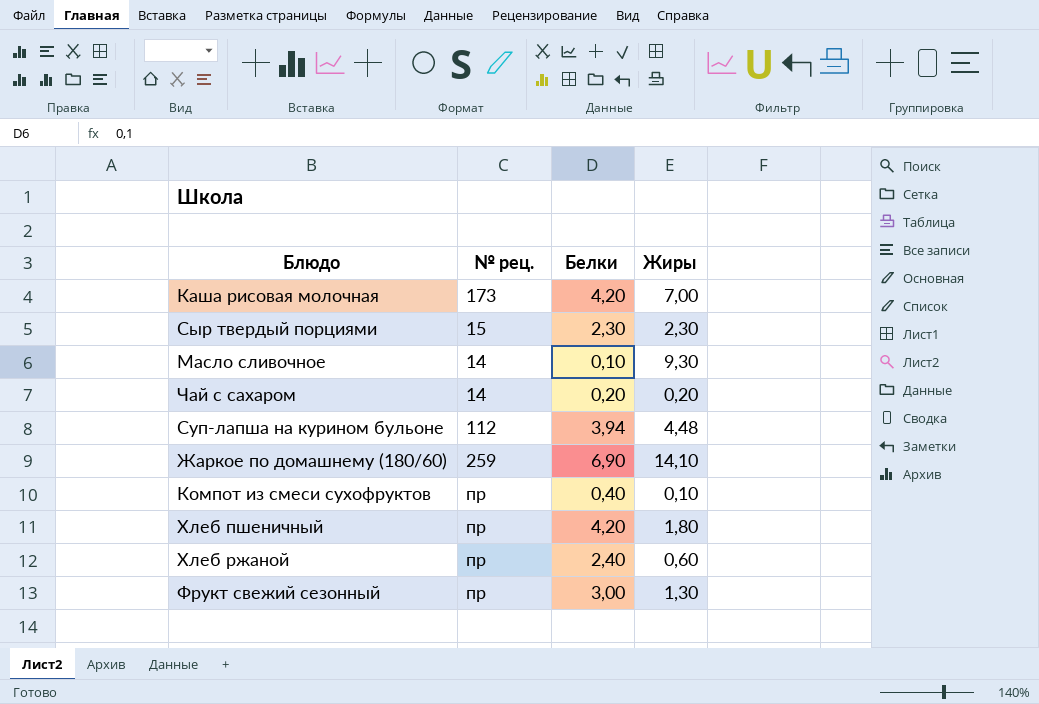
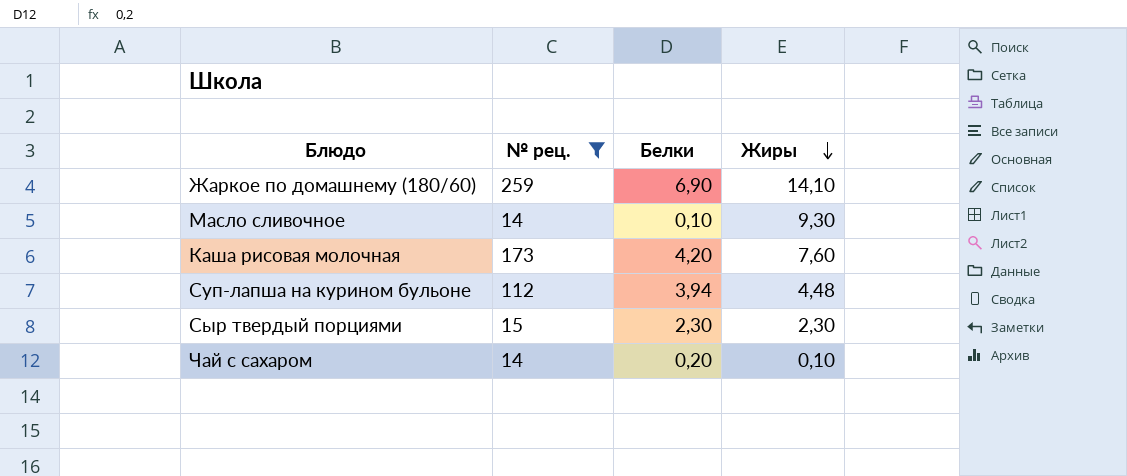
filter: none -> № рец. != пр
row order: none -> Жиры descending
Каша рисовая молочная | Жиры: 7,00 -> 7,60
Чай с сахаром | Жиры: 0,20 -> 0,10

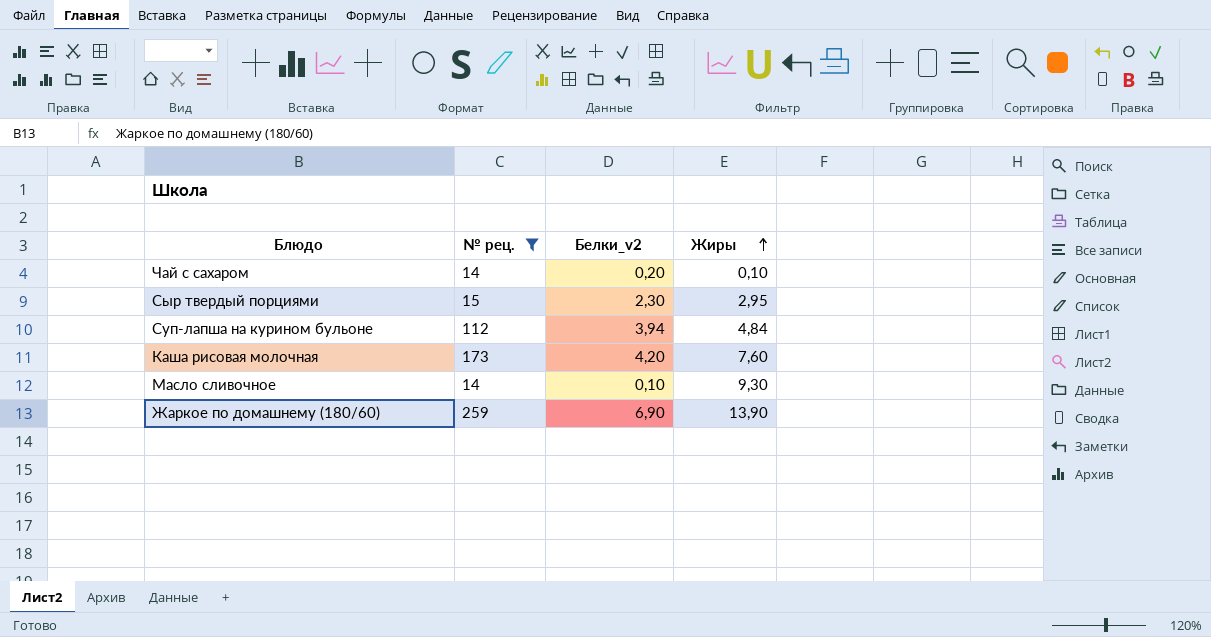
row order: Жиры descending -> Жиры ascending
column name: Белки -> Белки_v2
Сыр твердый порциями | Жиры: 2,30 -> 2,95
Суп-лапша на курином бульоне | Жиры: 4,48 -> 4,84
Жаркое по домашнему (180/60) | Жиры: 14,10 -> 13,90

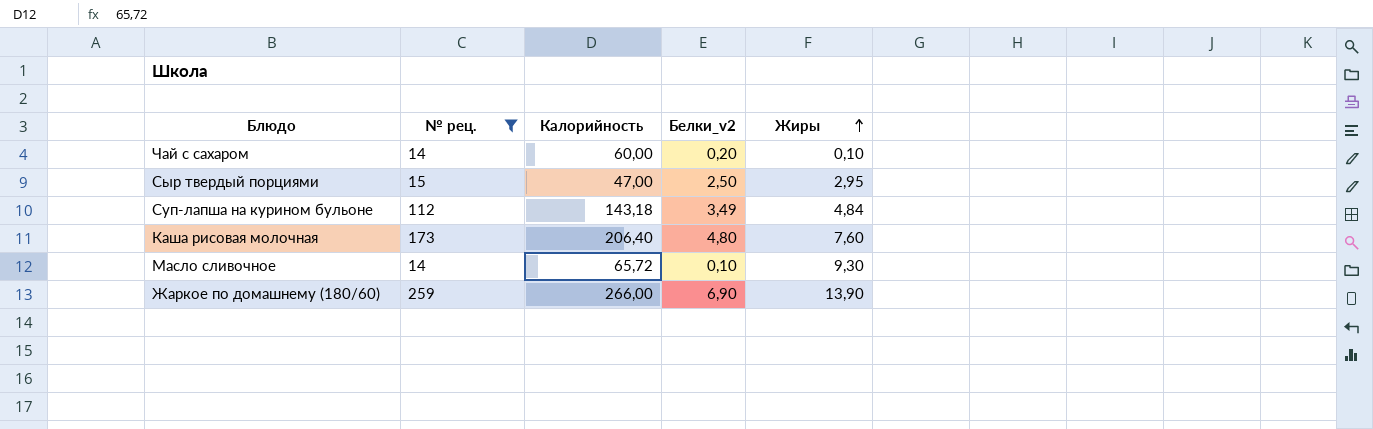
column Калорийность | position: none -> 3
Сыр твердый порциями | Белки_v2: 2,30 -> 2,50
Суп-лапша на курином бульоне | Белки_v2: 3,94 -> 3,49
Каша рисовая молочная | Белки_v2: 4,20 -> 4,80

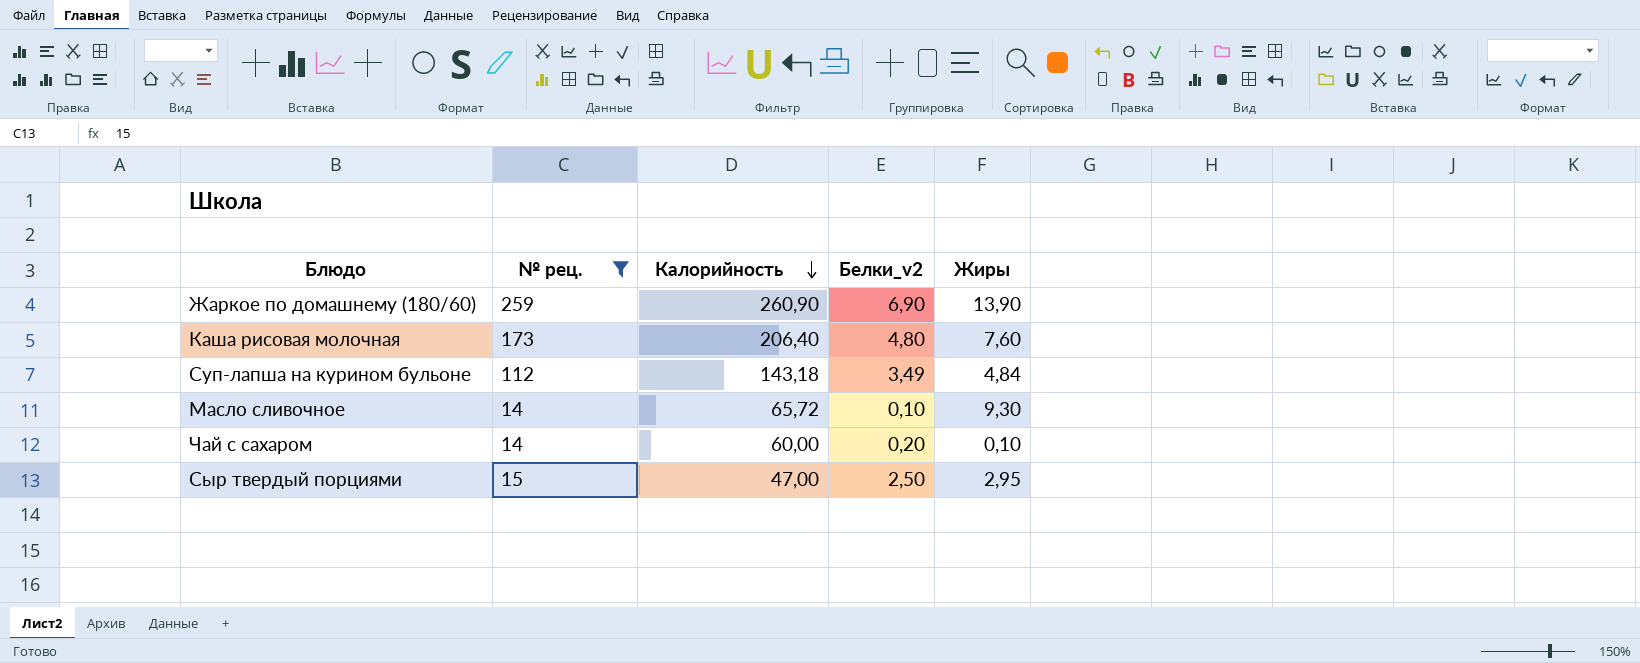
row order: Жиры ascending -> Калорийность descending
Жаркое по домашнему (180/60) | Калорийность: 266,00 -> 260,90

